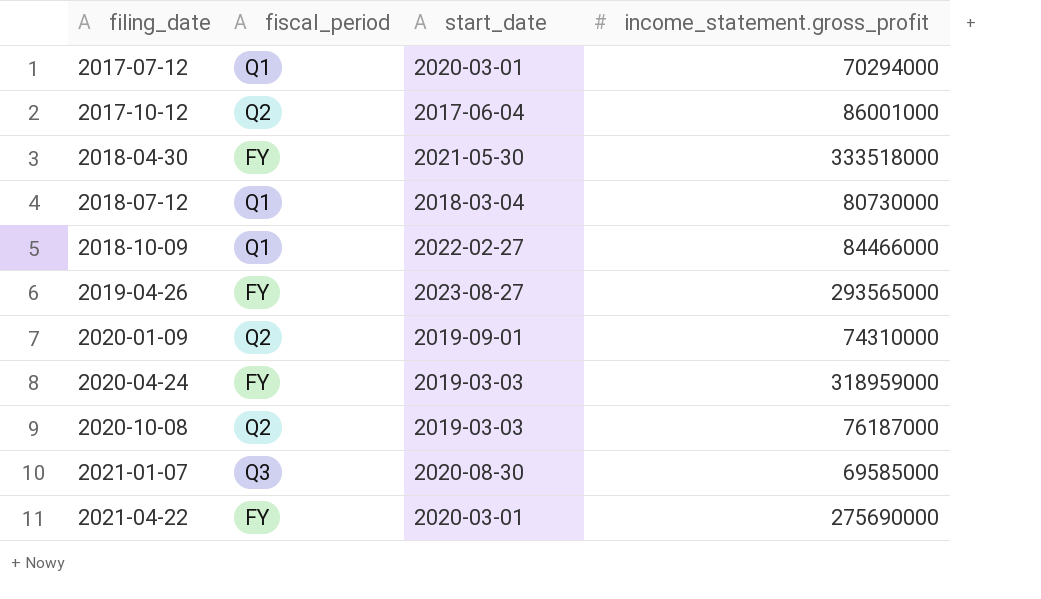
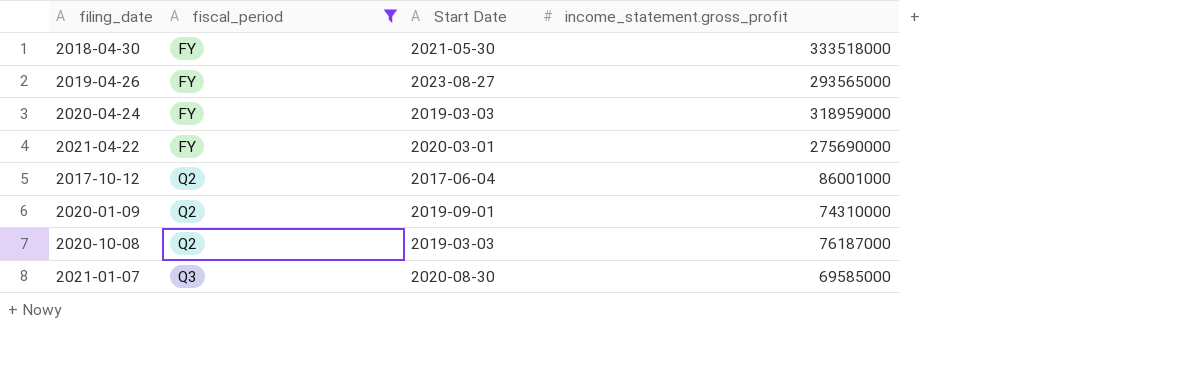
filter: none -> fiscal_period != Q1
row order: filing_date ascending -> fiscal_period ascending
column name: start_date -> Start Date

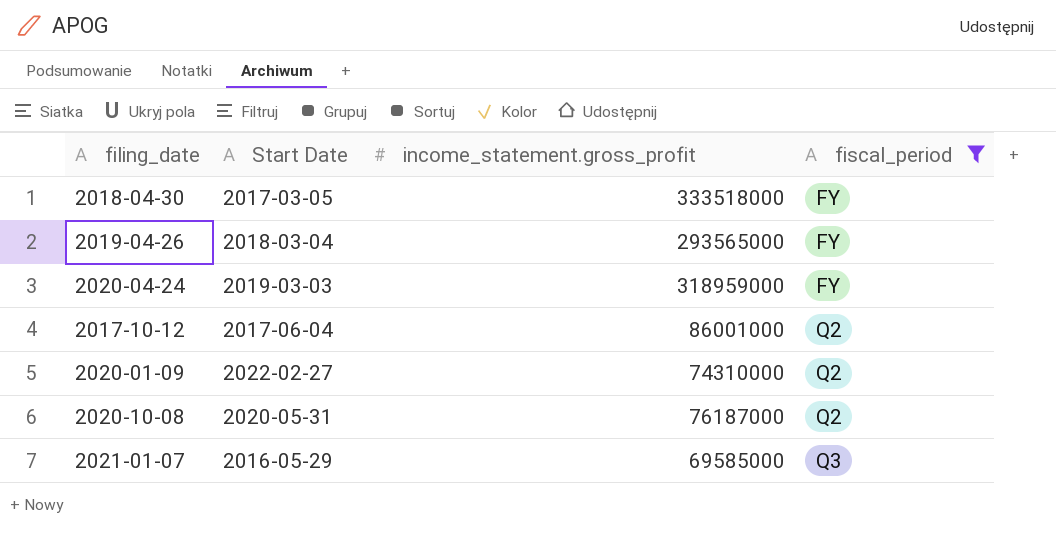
column fiscal_period | position: 2 -> 4
row 2021-04-22: FY | 2020-03-01 | 275690000 -> none
2018-04-30 | Start Date: 2021-05-30 -> 2017-03-05
2019-04-26 | Start Date: 2023-08-27 -> 2018-03-04
2020-01-09 | Start Date: 2019-09-01 -> 2022-02-27
2020-10-08 | Start Date: 2019-03-03 -> 2020-05-31
2021-01-07 | Start Date: 2020-08-30 -> 2016-05-29

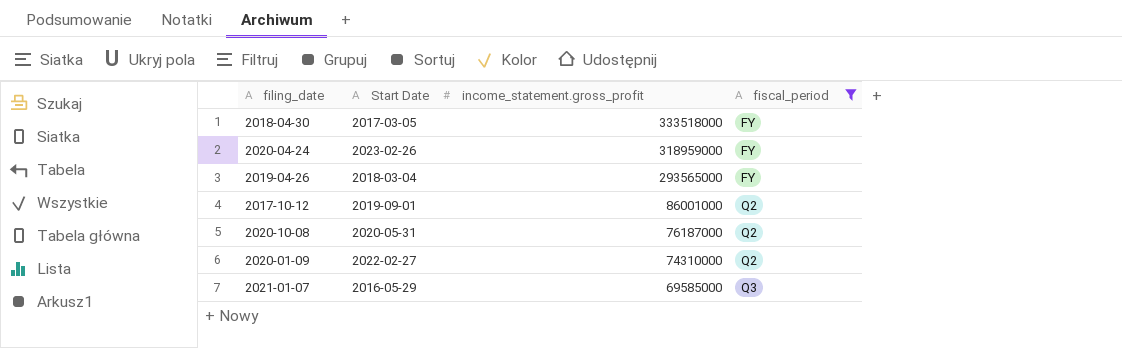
row order: fiscal_period ascending -> income_statement.gross_profit descending
2020-04-24 | Start Date: 2019-03-03 -> 2023-02-26
2017-10-12 | Start Date: 2017-06-04 -> 2019-09-01

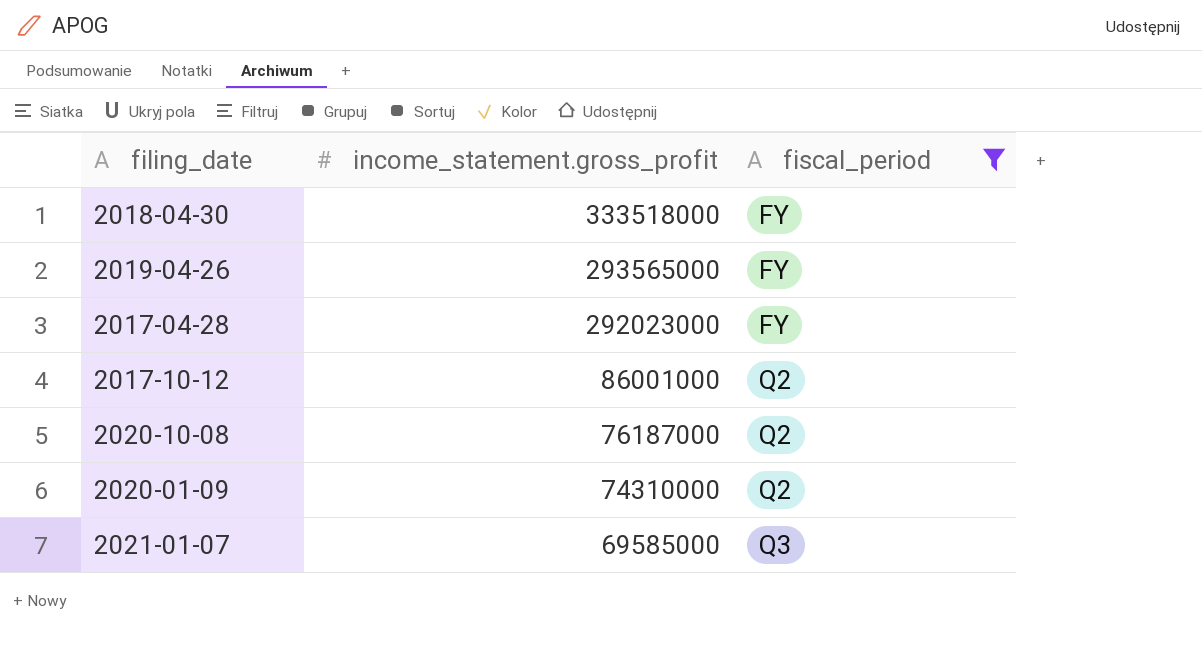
column Start Date | position: 2 -> none
row 2020-04-24: 2023-02-26 | 318959000 | FY -> none
row 2017-04-28: none -> 292023000 | FY

